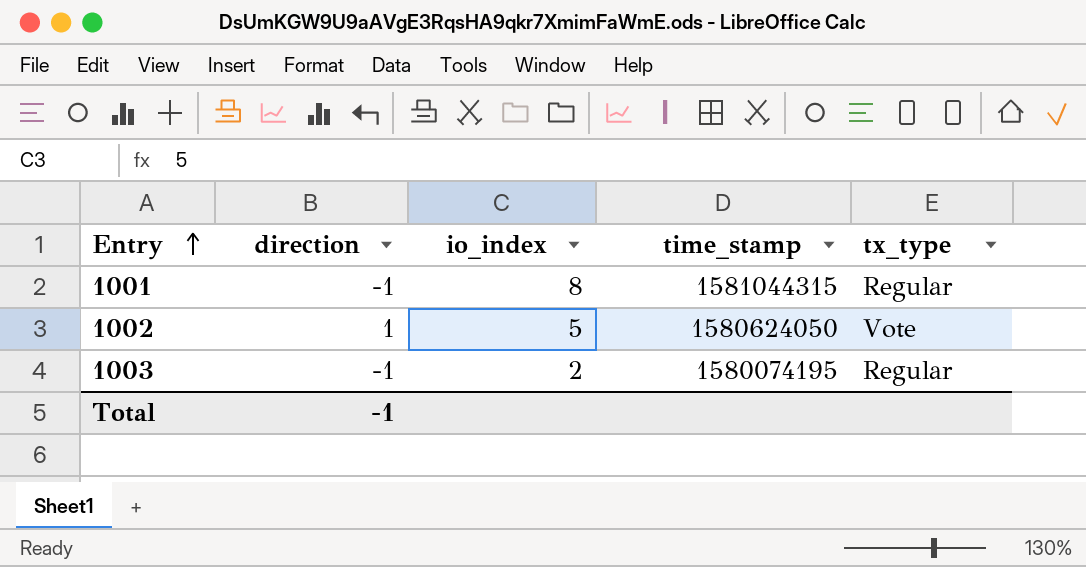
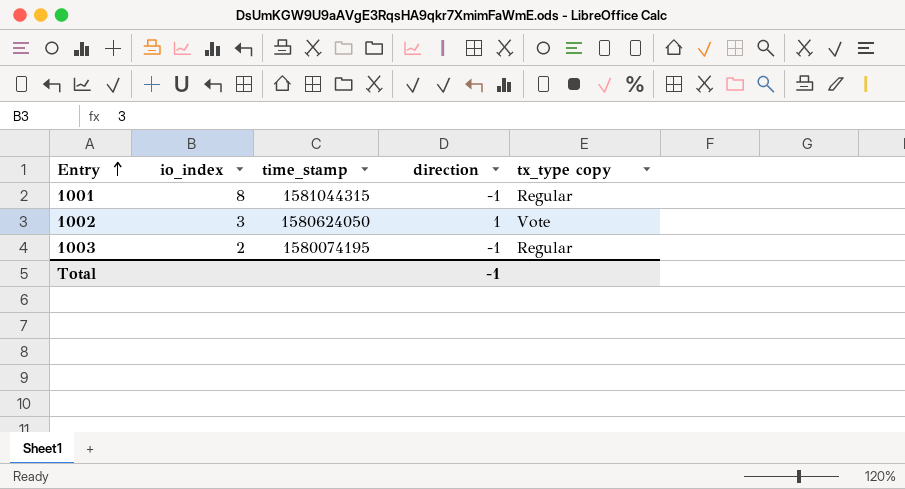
column direction | position: 2 -> 4
column name: tx_type -> tx_type copy
1002 | io_index: 5 -> 3

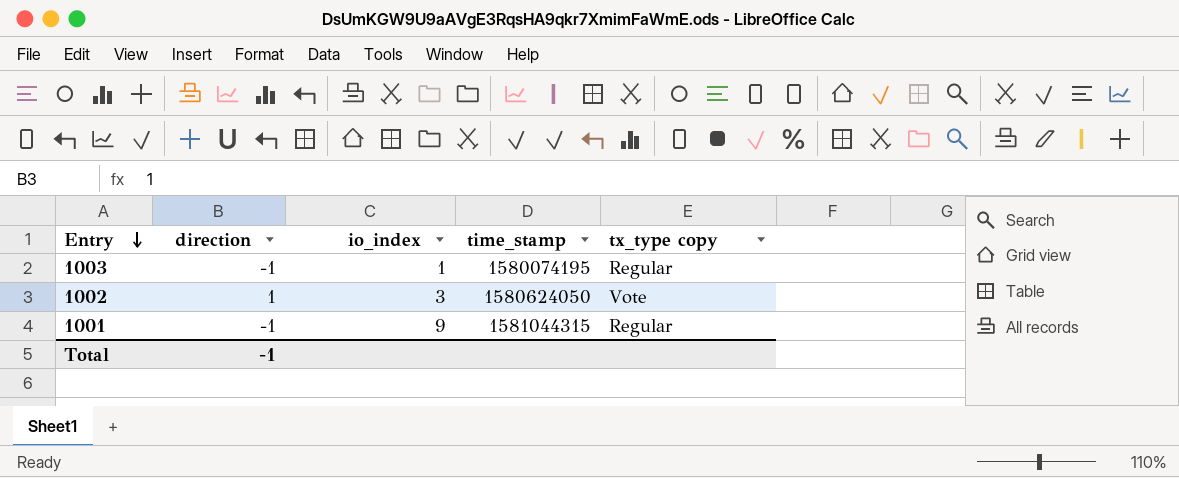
row order: Entry ascending -> Entry descending
column direction | position: 4 -> 2
1003 | io_index: 2 -> 1
1001 | io_index: 8 -> 9

